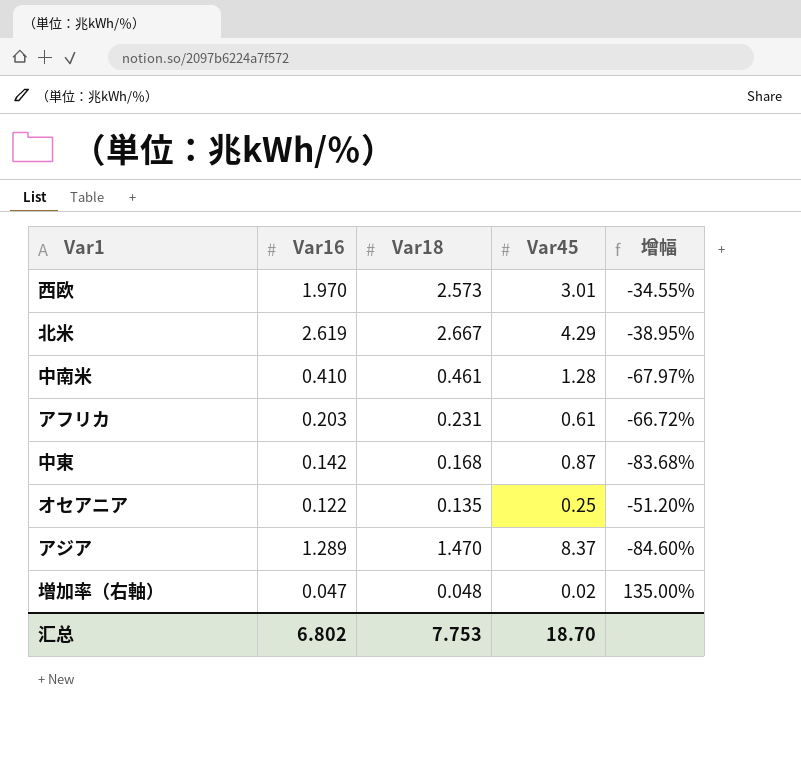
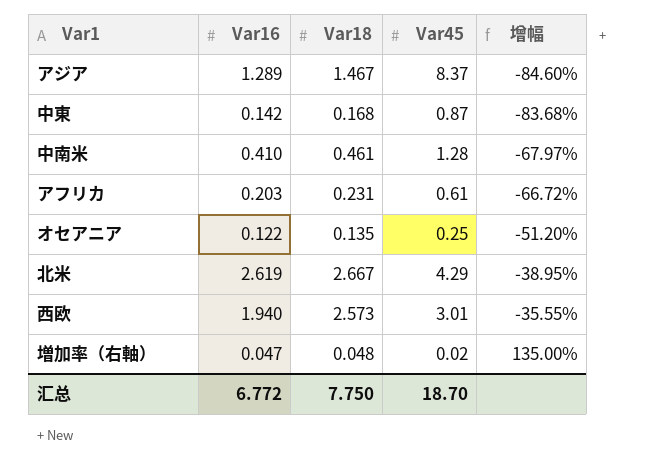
row order: none -> 增幅 ascending
アジア | Var18: 1.470 -> 1.467
西欧 | Var16: 1.970 -> 1.940
西欧 | 增幅: -34.55% -> -35.55%
汇总 | Var16: 6.802 -> 6.772
汇总 | Var18: 7.753 -> 7.750

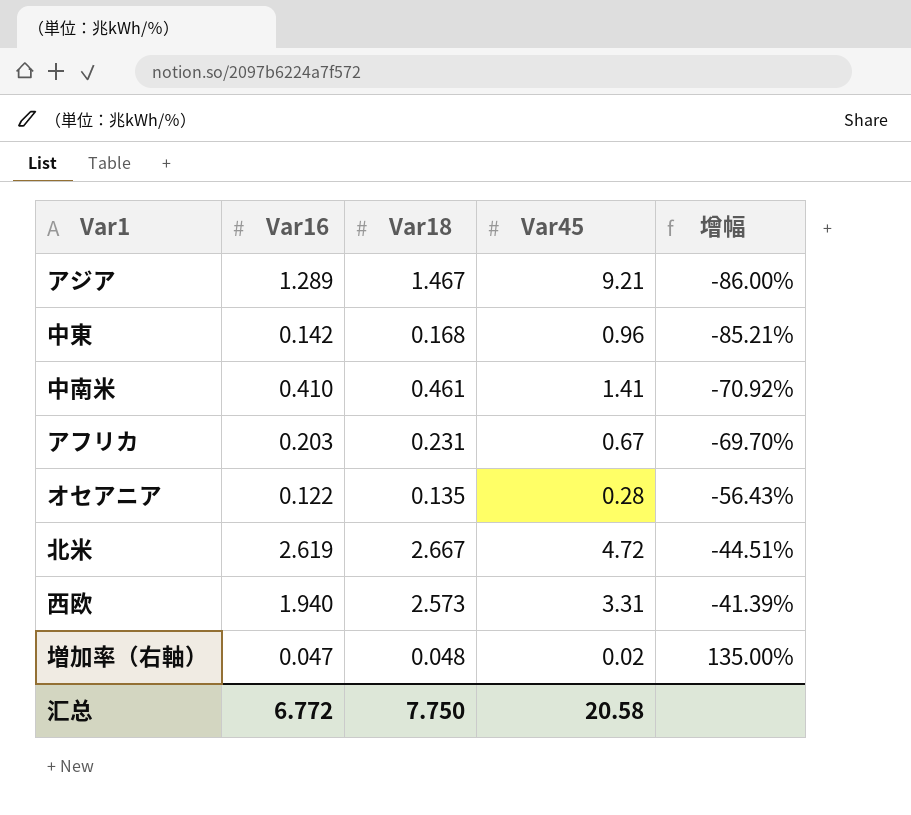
アジア | Var45: 8.37 -> 9.21
アジア | 增幅: -84.60% -> -86.00%
中東 | Var45: 0.87 -> 0.96
中東 | 增幅: -83.68% -> -85.21%
中南米 | Var45: 1.28 -> 1.41
中南米 | 增幅: -67.97% -> -70.92%
アフリカ | Var45: 0.61 -> 0.67
アフリカ | 增幅: -66.72% -> -69.70%
オセアニア | Var45: 0.25 -> 0.28
オセアニア | 增幅: -51.20% -> -56.43%
北米 | Var45: 4.29 -> 4.72
北米 | 增幅: -38.95% -> -44.51%
西欧 | Var45: 3.01 -> 3.31
西欧 | 增幅: -35.55% -> -41.39%
汇总 | Var45: 18.70 -> 20.58

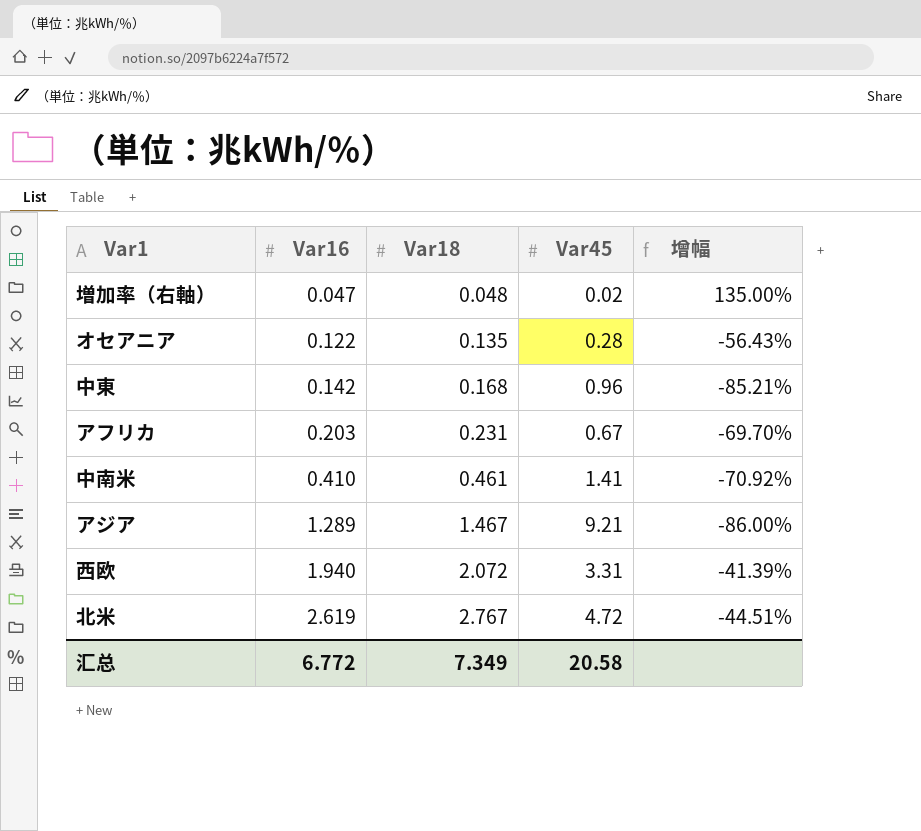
row order: 增幅 ascending -> Var16 ascending
西欧 | Var18: 2.573 -> 2.072
北米 | Var18: 2.667 -> 2.767
汇总 | Var18: 7.750 -> 7.349

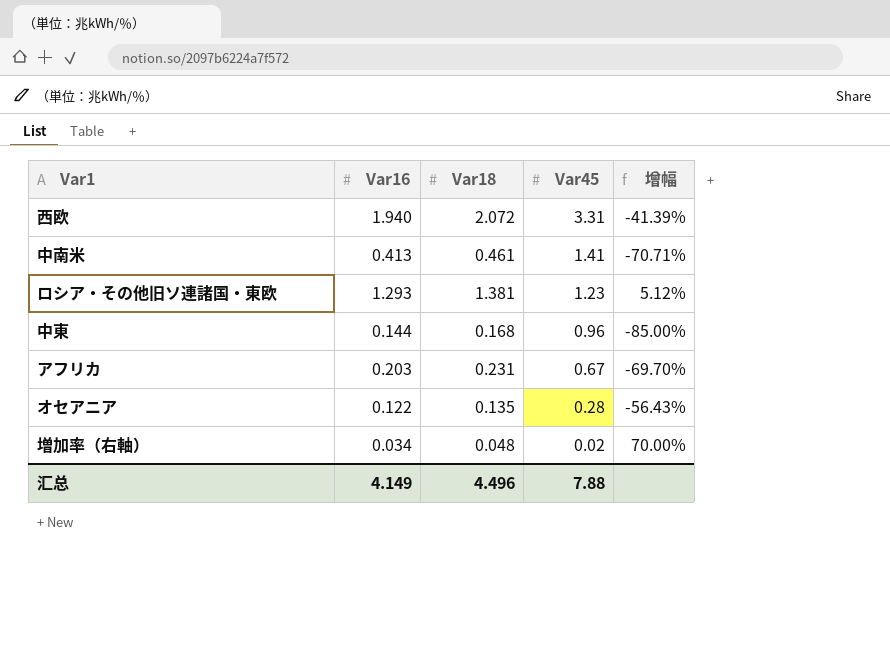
row order: Var16 ascending -> Var45 descending
row アジア: 1.289 | 1.467 | 9.21 | -86.00% -> none
row 北米: 2.619 | 2.767 | 4.72 | -44.51% -> none
中南米 | Var16: 0.410 -> 0.413
中南米 | 增幅: -70.92% -> -70.71%
row ロシア・その他旧ソ連諸国・東欧: none -> 1.293 | 1.381 | 1.23 | 5.12%
中東 | Var16: 0.142 -> 0.144
中東 | 增幅: -85.21% -> -85.00%
増加率（右軸） | Var16: 0.047 -> 0.034
増加率（右軸） | 增幅: 135.00% -> 70.00%
汇总 | Var16: 6.772 -> 4.149
汇总 | Var18: 7.349 -> 4.496
汇总 | Var45: 20.58 -> 7.88

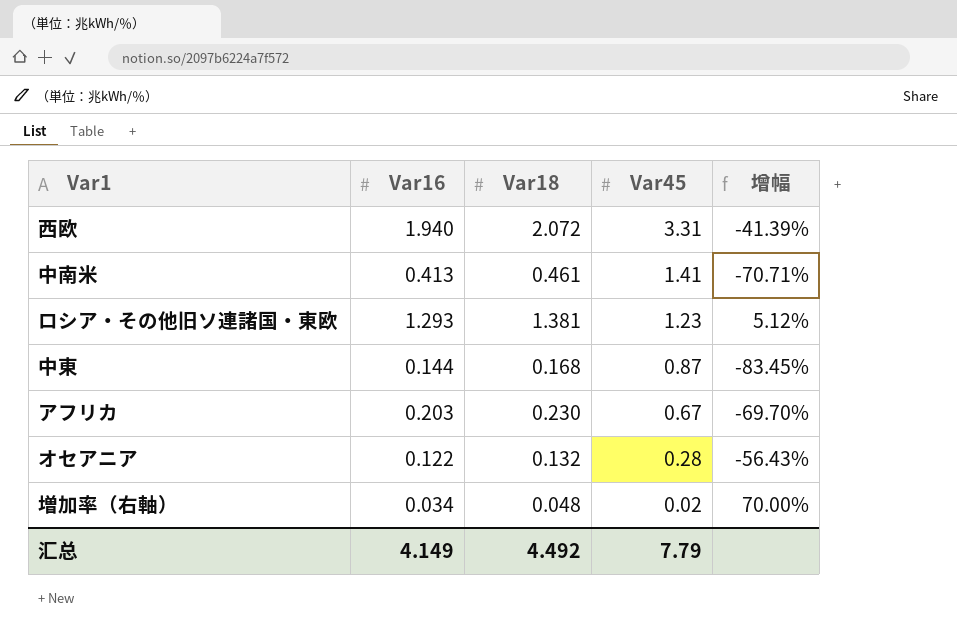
中東 | Var45: 0.96 -> 0.87
中東 | 增幅: -85.00% -> -83.45%
アフリカ | Var18: 0.231 -> 0.230
オセアニア | Var18: 0.135 -> 0.132
汇总 | Var18: 4.496 -> 4.492
汇总 | Var45: 7.88 -> 7.79

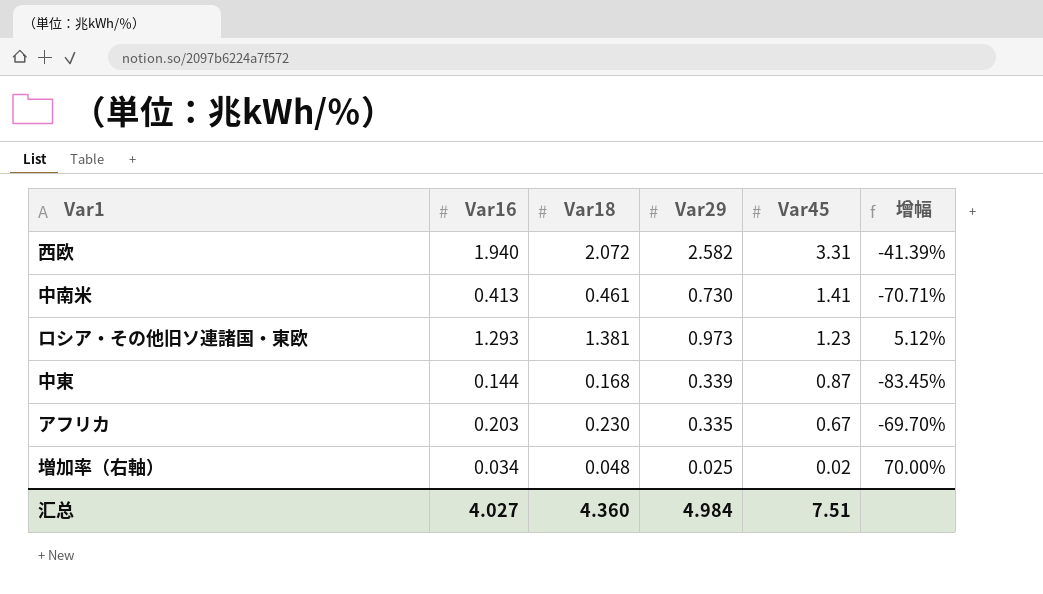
column Var29 | position: none -> 4
row オセアニア: 0.122 | 0.132 | 0.28 | -56.43% -> none
汇总 | Var16: 4.149 -> 4.027
汇总 | Var18: 4.492 -> 4.360
汇总 | Var45: 7.79 -> 7.51

